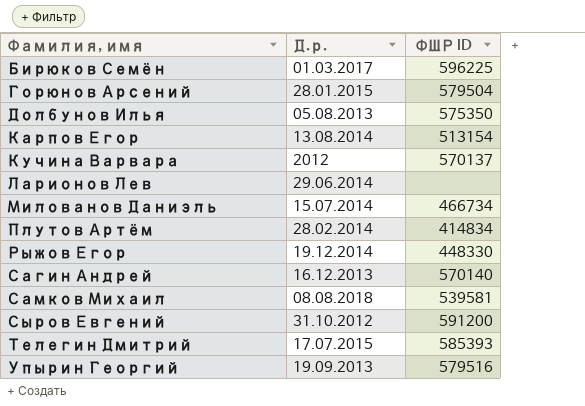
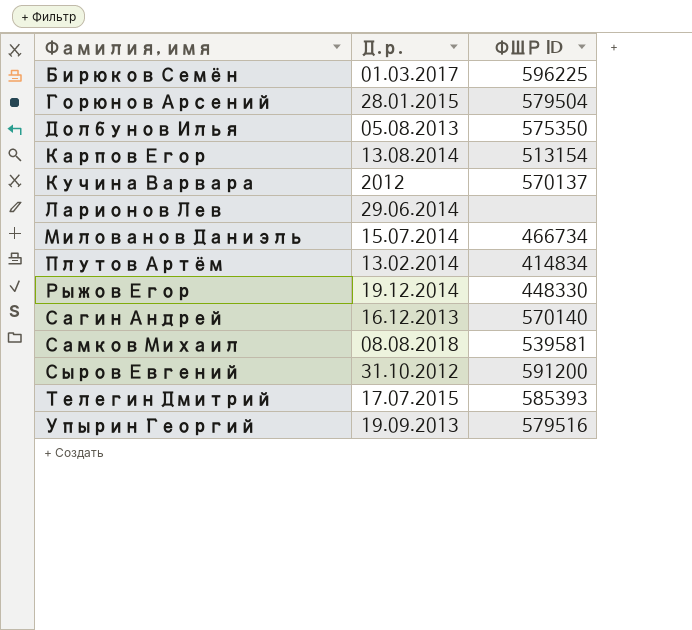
Плутов Артём | Д.р.: 28.02.2014 -> 13.02.2014

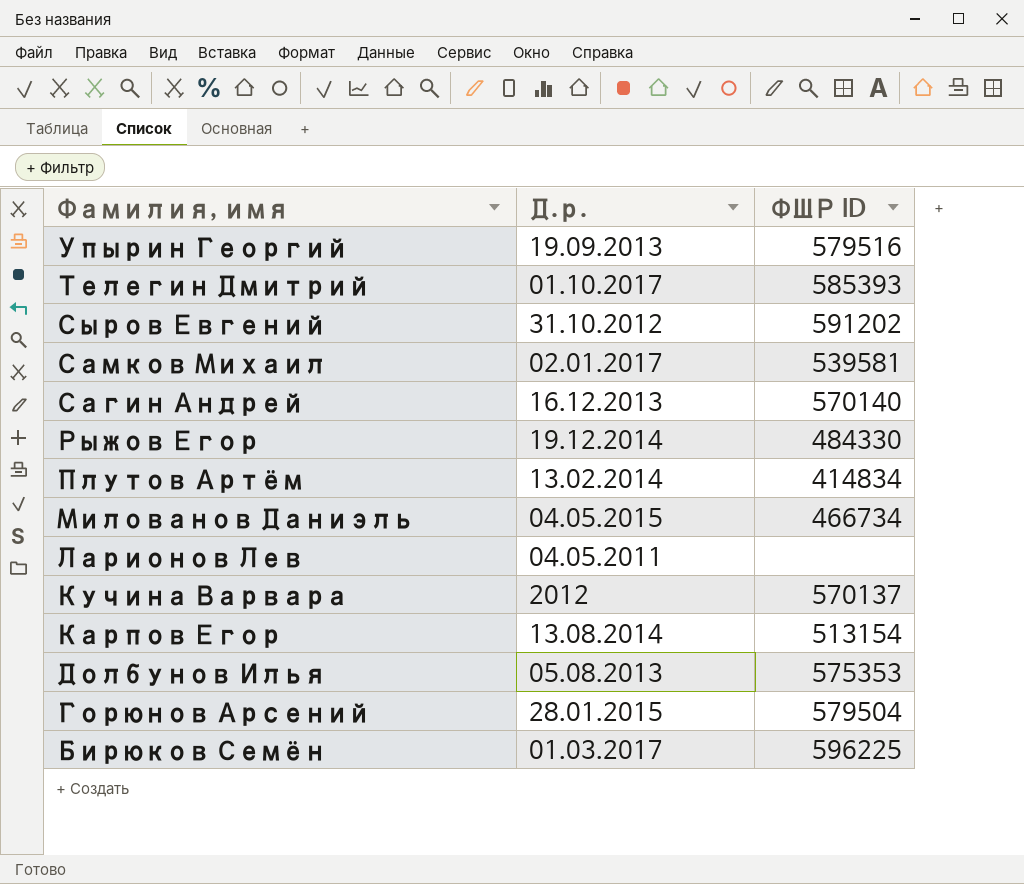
row order: Фамилия, имя ascending -> Фамилия, имя descending
Телегин Дмитрий | Д.р.: 17.07.2015 -> 01.10.2017
Сыров Евгений | ФШР ID: 591200 -> 591202
Самков Михаил | Д.р.: 08.08.2018 -> 02.01.2017
Рыжов Егор | ФШР ID: 448330 -> 484330
Милованов Даниэль | Д.р.: 15.07.2014 -> 04.05.2015
Ларионов Лев | Д.р.: 29.06.2014 -> 04.05.2011
Долбунов Илья | ФШР ID: 575350 -> 575353

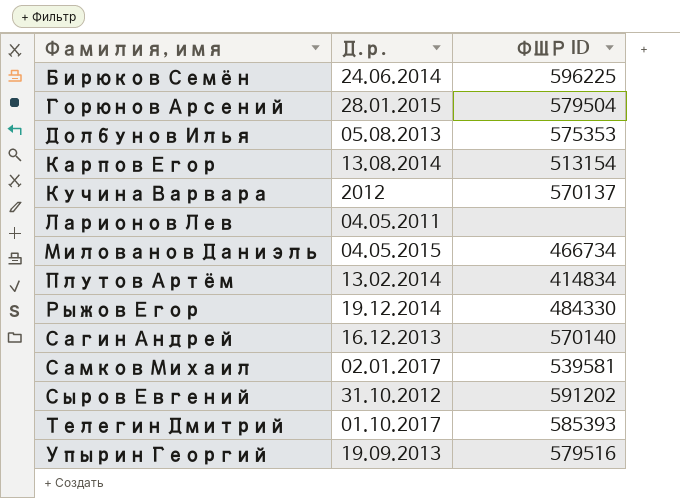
row order: Фамилия, имя descending -> Фамилия, имя ascending
Бирюков Семён | Д.р.: 01.03.2017 -> 24.06.2014

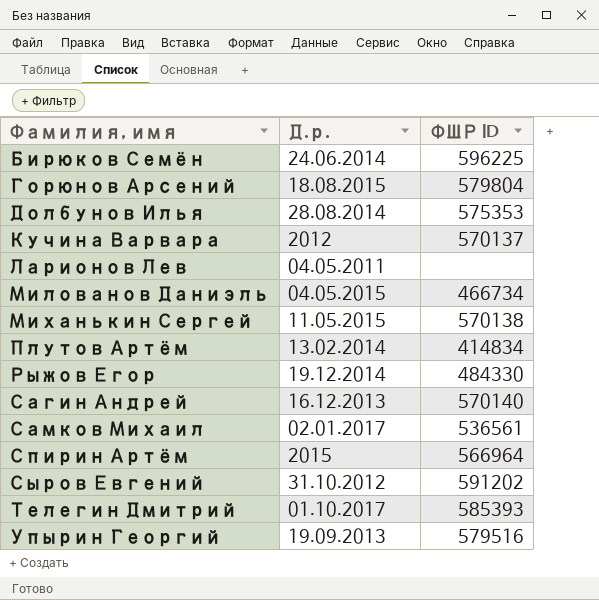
row Карпов Егор: 13.08.2014 | 513154 -> none
Горюнов Арсений | Д.р.: 28.01.2015 -> 18.08.2015
Горюнов Арсений | ФШР ID: 579504 -> 579804
Долбунов Илья | Д.р.: 05.08.2013 -> 28.08.2014
row Миханькин Сергей: none -> 11.05.2015 | 570138
Самков Михаил | ФШР ID: 539581 -> 536561
row Спирин Артём: none -> 2015 | 566964

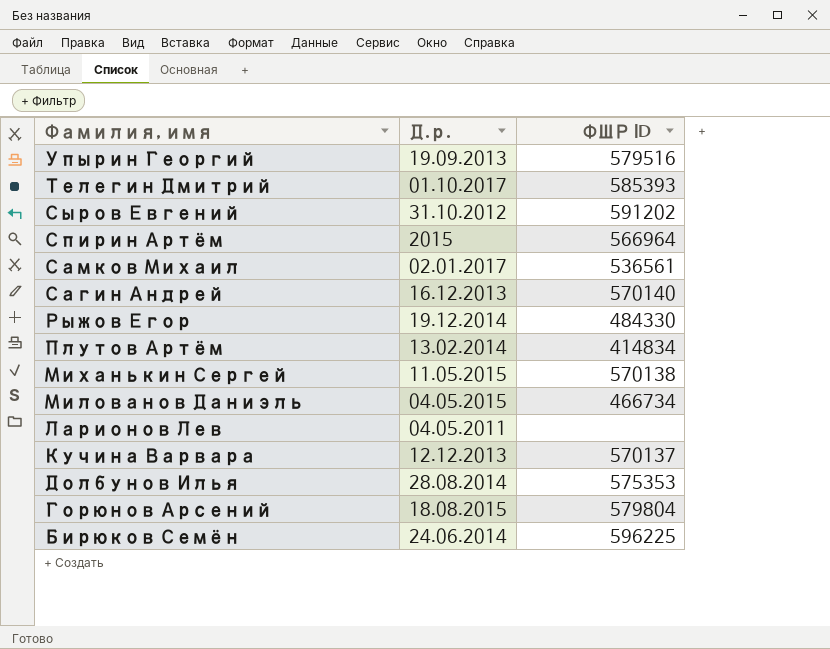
row order: Фамилия, имя ascending -> Фамилия, имя descending
Кучина Варвара | Д.р.: 2012 -> 12.12.2013

